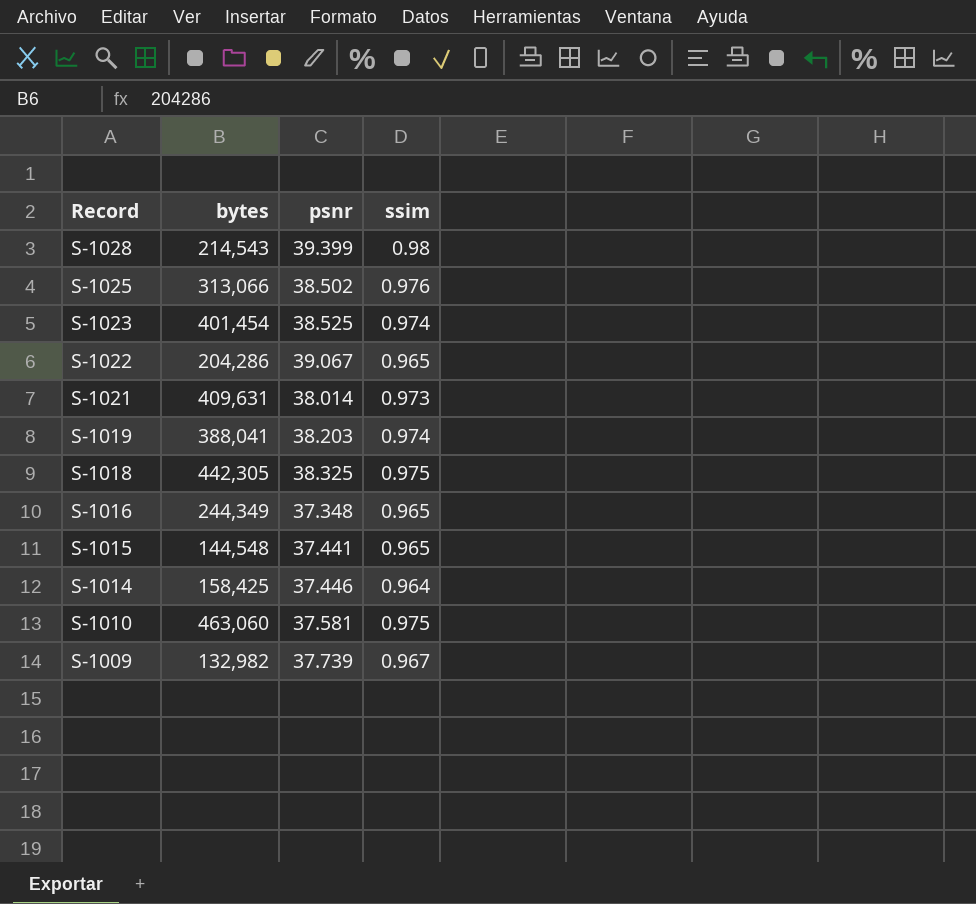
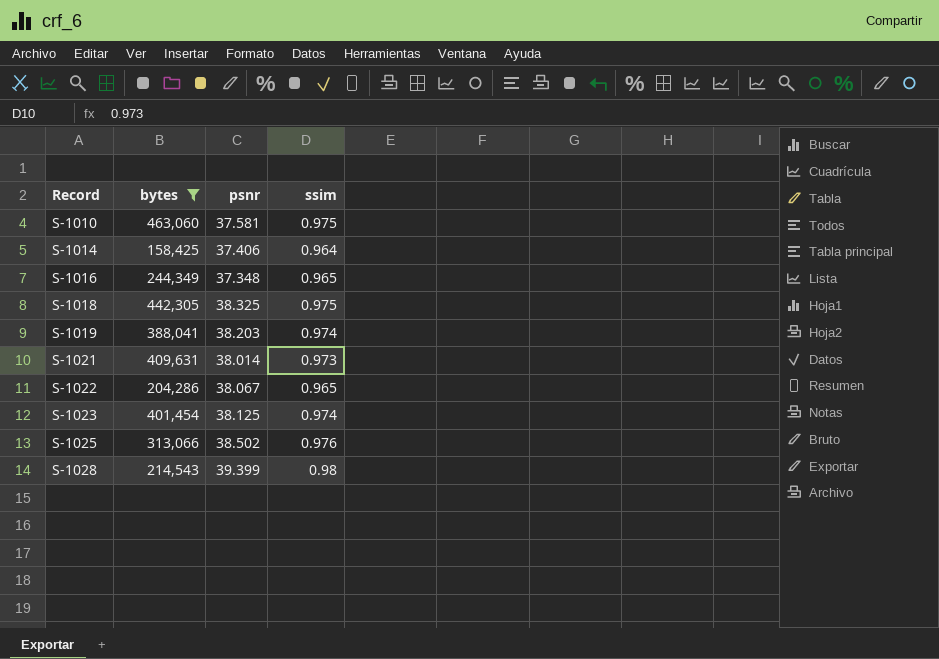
filter: none -> bytes >= 158,425
row order: Record descending -> Record ascending
S-1014 | psnr: 37.446 -> 37.406
S-1022 | psnr: 39.067 -> 38.067
S-1023 | psnr: 38.525 -> 38.125

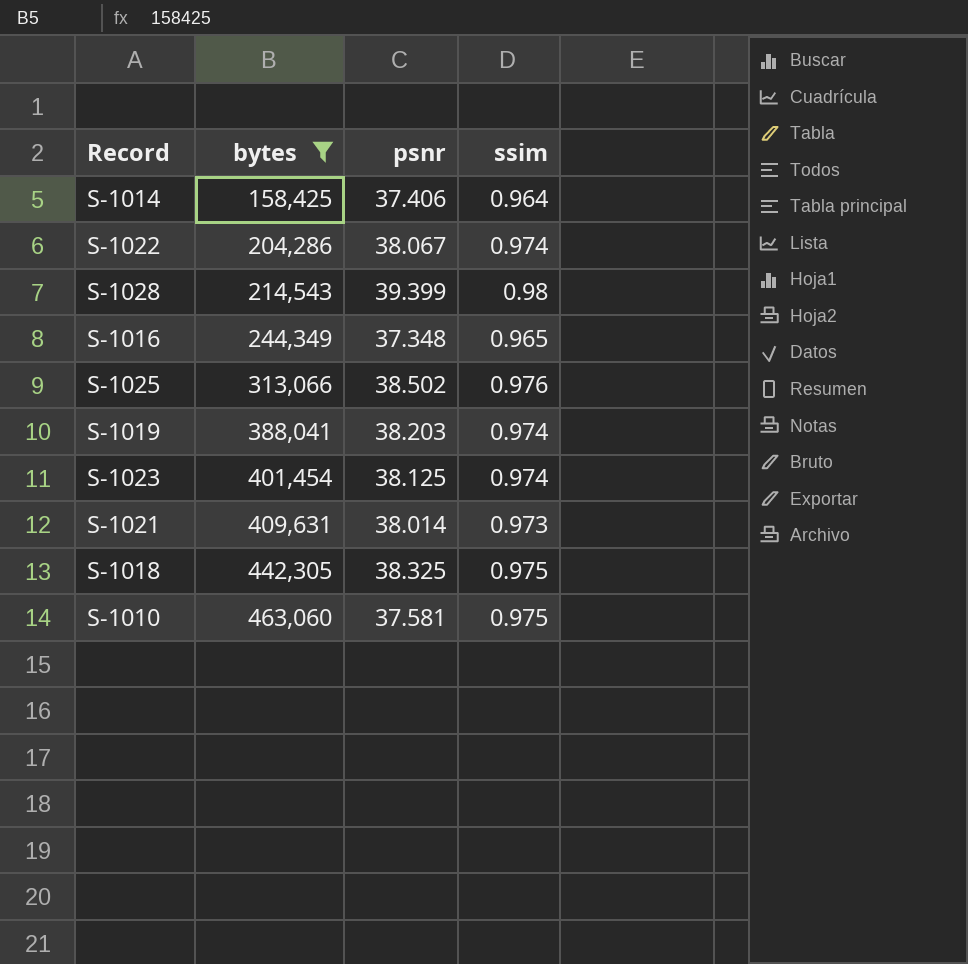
row order: Record ascending -> bytes ascending
S-1022 | ssim: 0.965 -> 0.974

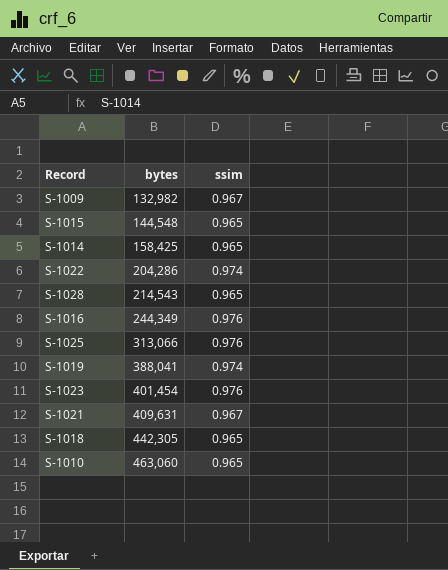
filter: bytes >= 158,425 -> none
column psnr | position: 3 -> none
S-1014 | ssim: 0.964 -> 0.965
S-1028 | ssim: 0.98 -> 0.965
S-1016 | ssim: 0.965 -> 0.976
S-1023 | ssim: 0.974 -> 0.976
S-1021 | ssim: 0.973 -> 0.967
S-1018 | ssim: 0.975 -> 0.965
S-1010 | ssim: 0.975 -> 0.965

